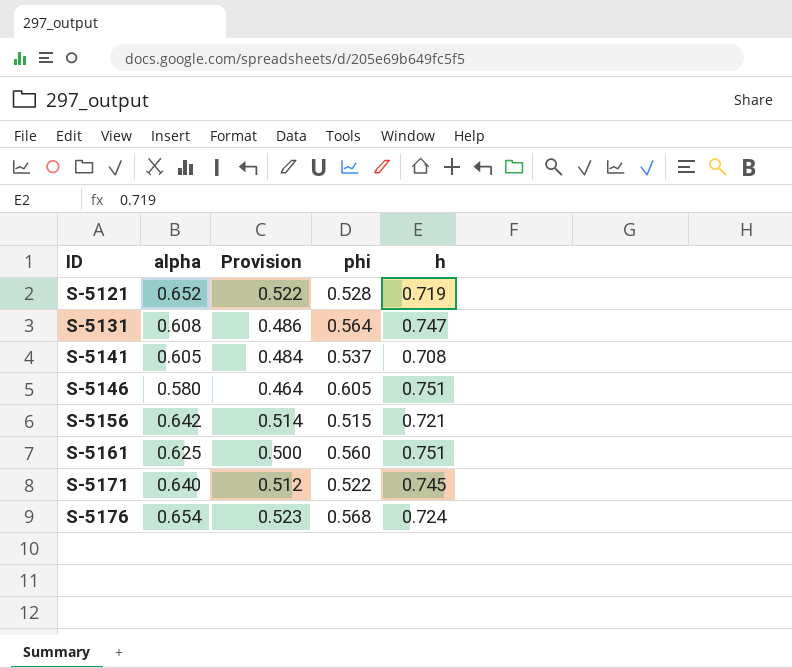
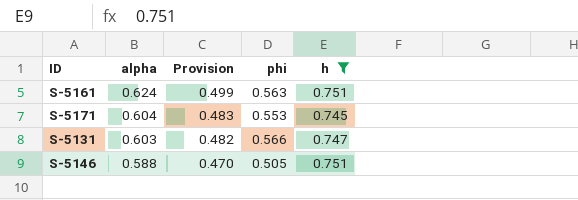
filter: none -> h >= 0.745
row order: ID ascending -> alpha descending
S-5161 | alpha: 0.625 -> 0.624
S-5161 | Provision: 0.500 -> 0.499
S-5161 | phi: 0.560 -> 0.563
S-5171 | alpha: 0.640 -> 0.604
S-5171 | Provision: 0.512 -> 0.483
S-5171 | phi: 0.522 -> 0.553
S-5131 | alpha: 0.608 -> 0.603
S-5131 | Provision: 0.486 -> 0.482
S-5131 | phi: 0.564 -> 0.566
S-5146 | alpha: 0.580 -> 0.588
S-5146 | Provision: 0.464 -> 0.470
S-5146 | phi: 0.605 -> 0.505

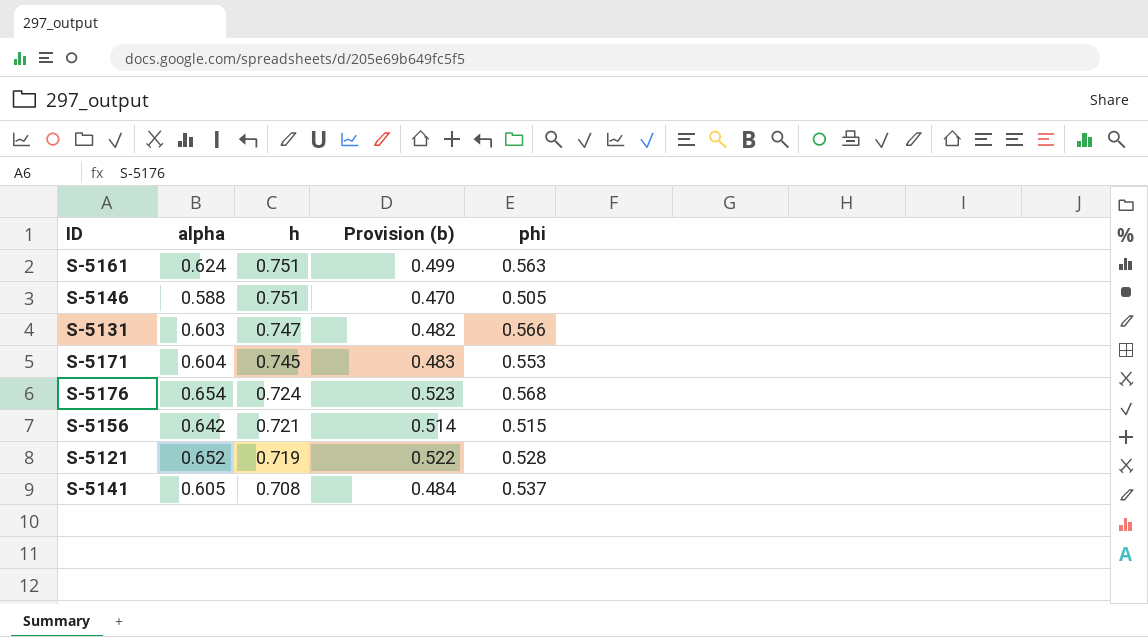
filter: h >= 0.745 -> none
row order: alpha descending -> h descending
column h | position: 5 -> 3
column name: Provision -> Provision (b)

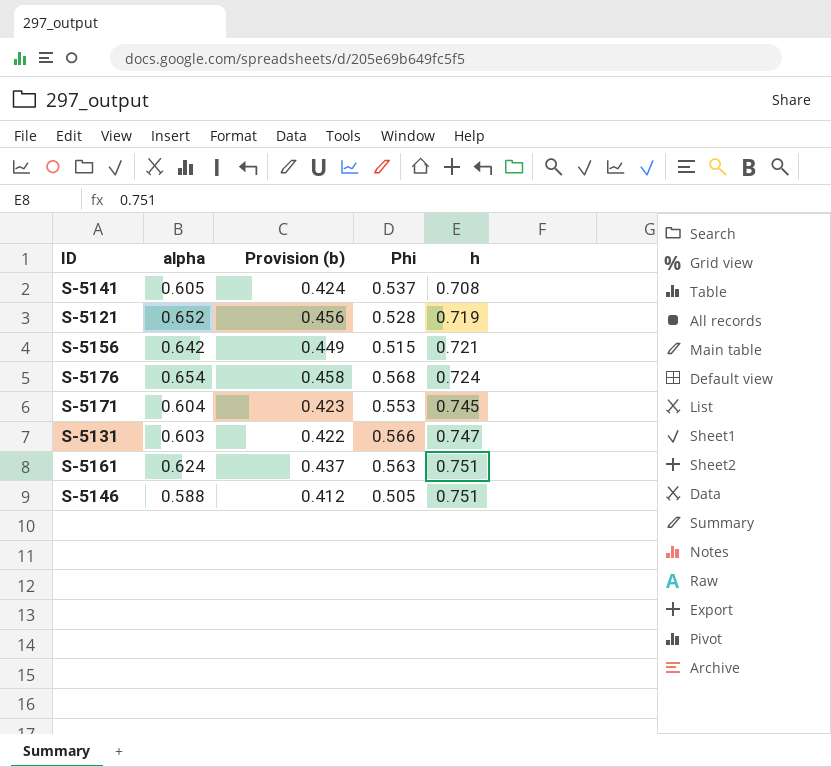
row order: h descending -> h ascending
column Provision (b) | formula: [alpha] * 0.8 -> [alpha] * 0.7
column name: phi -> Phi
column h | position: 3 -> 5

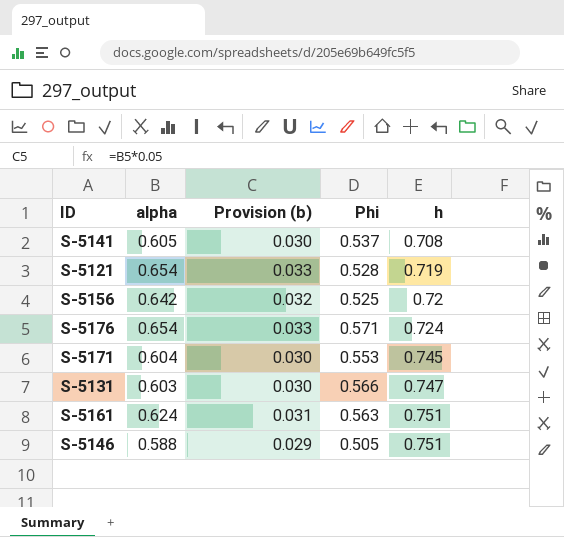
column Provision (b) | formula: [alpha] * 0.7 -> [alpha] * 0.05
S-5121 | alpha: 0.652 -> 0.654
S-5156 | Phi: 0.515 -> 0.525
S-5156 | h: 0.721 -> 0.72
S-5176 | Phi: 0.568 -> 0.571

